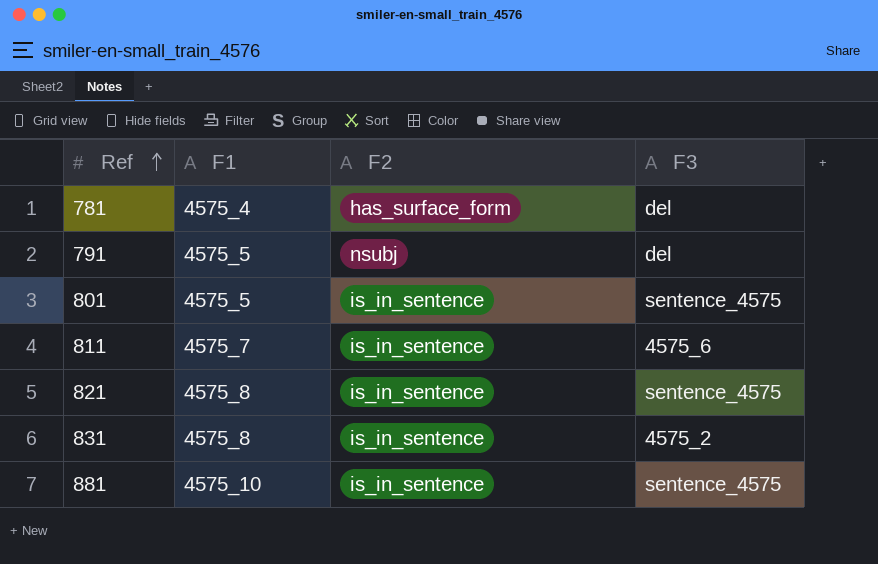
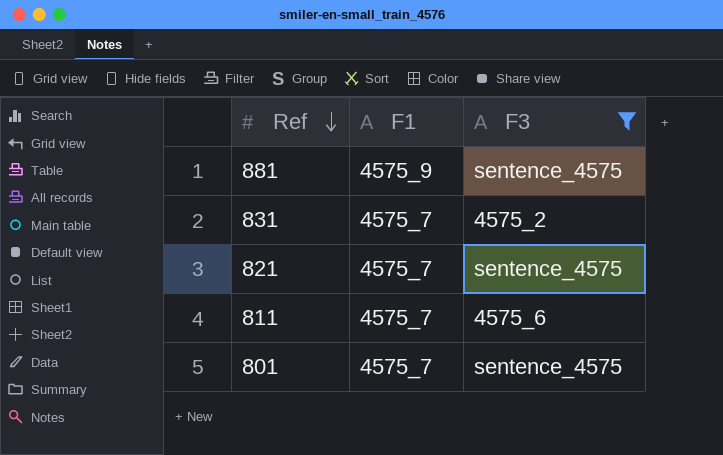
filter: none -> F3 != del
row order: Ref ascending -> Ref descending
column F2 | position: 3 -> none
881 | F1: 4575_10 -> 4575_9
831 | F1: 4575_8 -> 4575_7
821 | F1: 4575_8 -> 4575_7
801 | F1: 4575_5 -> 4575_7

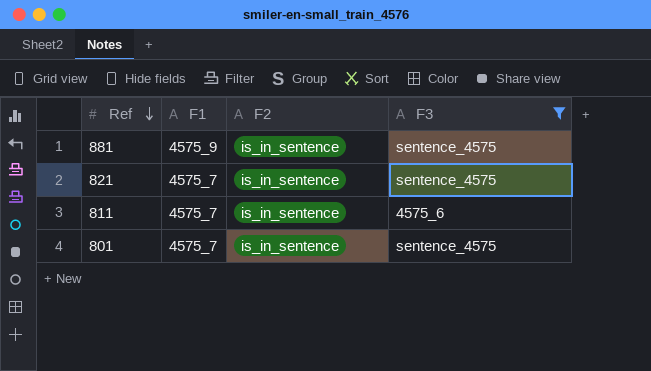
column F2 | position: none -> 3
row 831: 4575_7 | 4575_2 -> none

